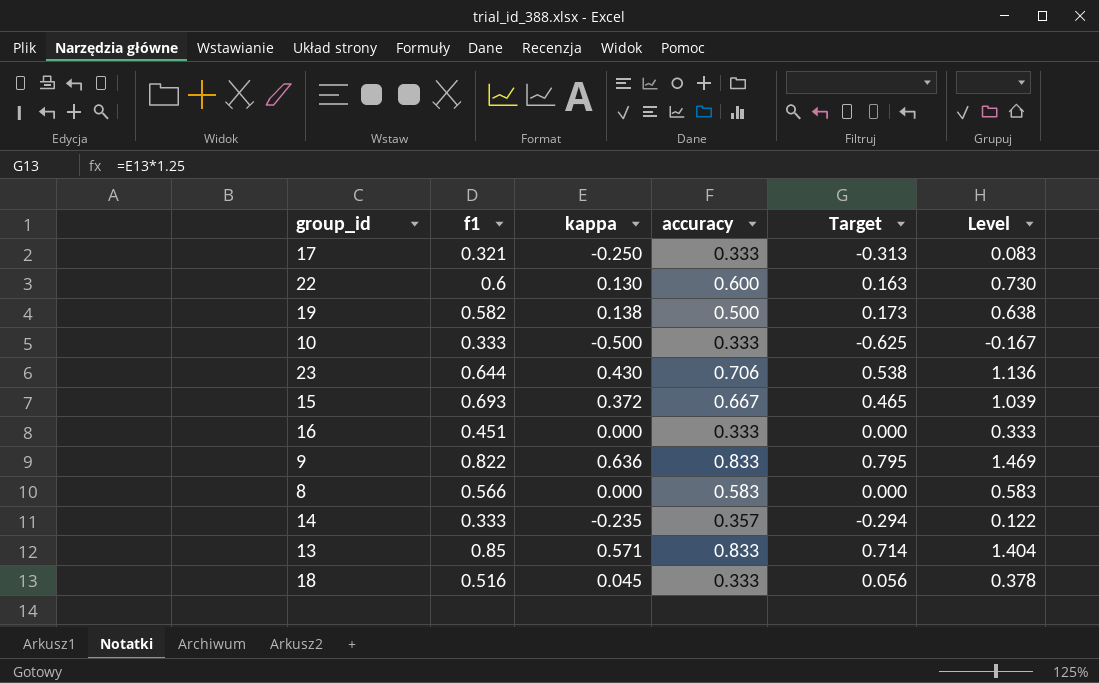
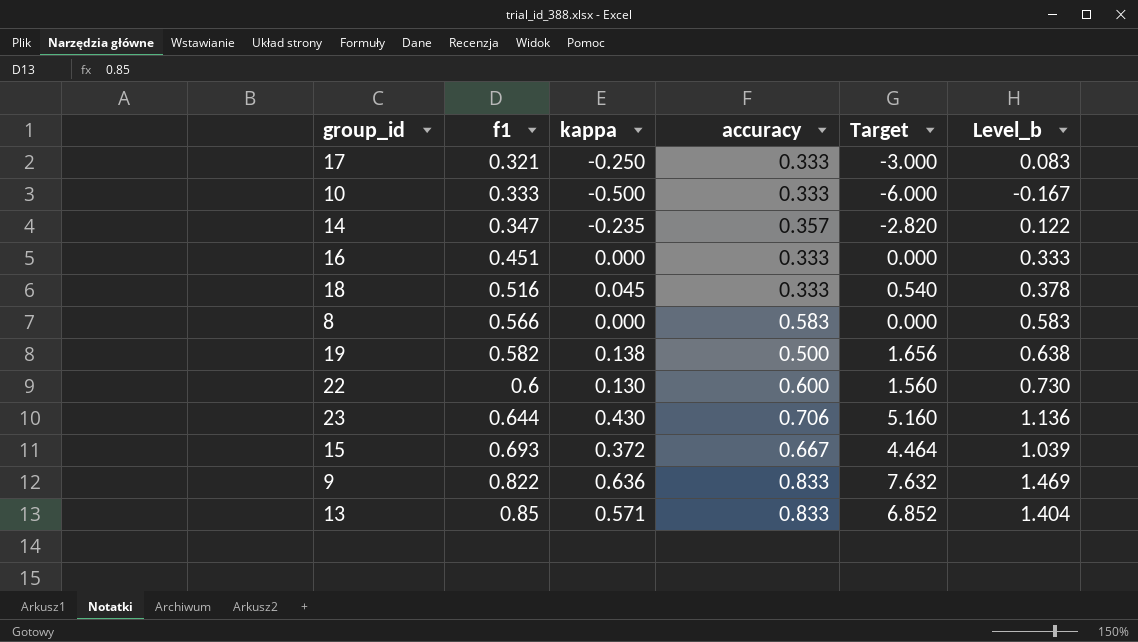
row order: none -> f1 ascending
column Target | formula: [kappa] * 1.25 -> [kappa] * 12
column name: Level -> Level_b
14 | f1: 0.333 -> 0.347

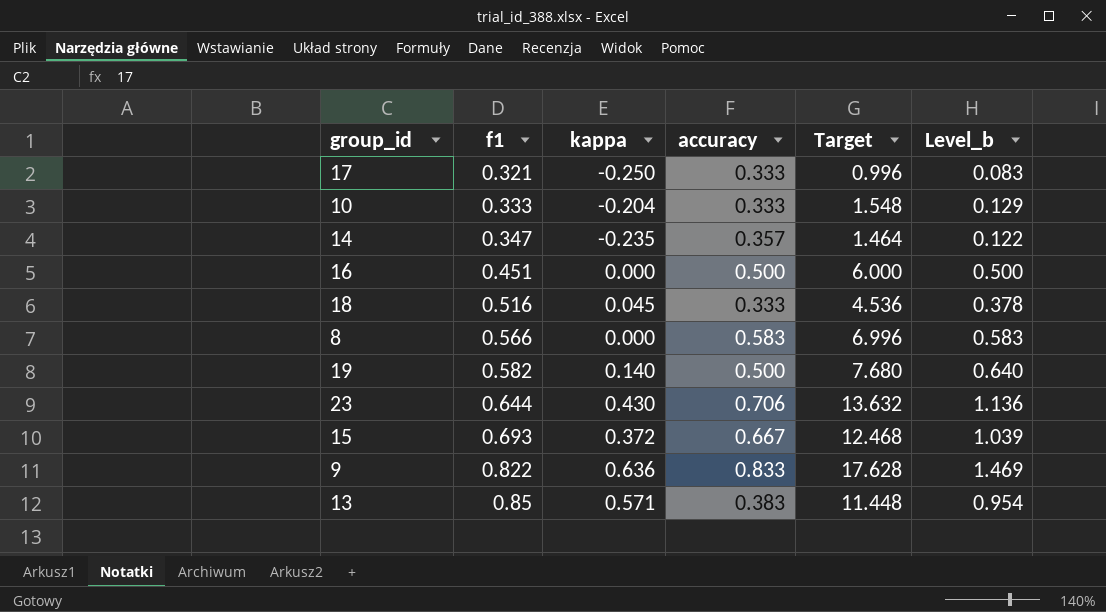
column Target | formula: [kappa] * 12 -> [Level_b] * 12
row 22: 0.6 | 0.130 | 0.600 | 1.560 | 0.730 -> none
10 | kappa: -0.500 -> -0.204
10 | Level_b: -0.167 -> 0.129
16 | accuracy: 0.333 -> 0.500
16 | Level_b: 0.333 -> 0.500
19 | kappa: 0.138 -> 0.140
19 | Level_b: 0.638 -> 0.640
13 | accuracy: 0.833 -> 0.383
13 | Level_b: 1.404 -> 0.954

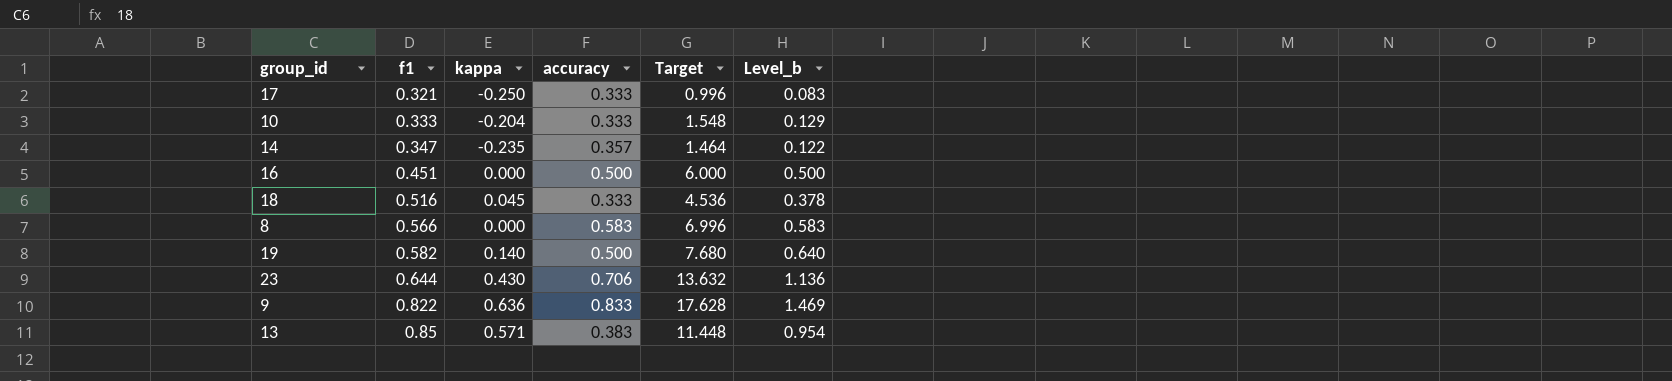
row 15: 0.693 | 0.372 | 0.667 | 12.468 | 1.039 -> none

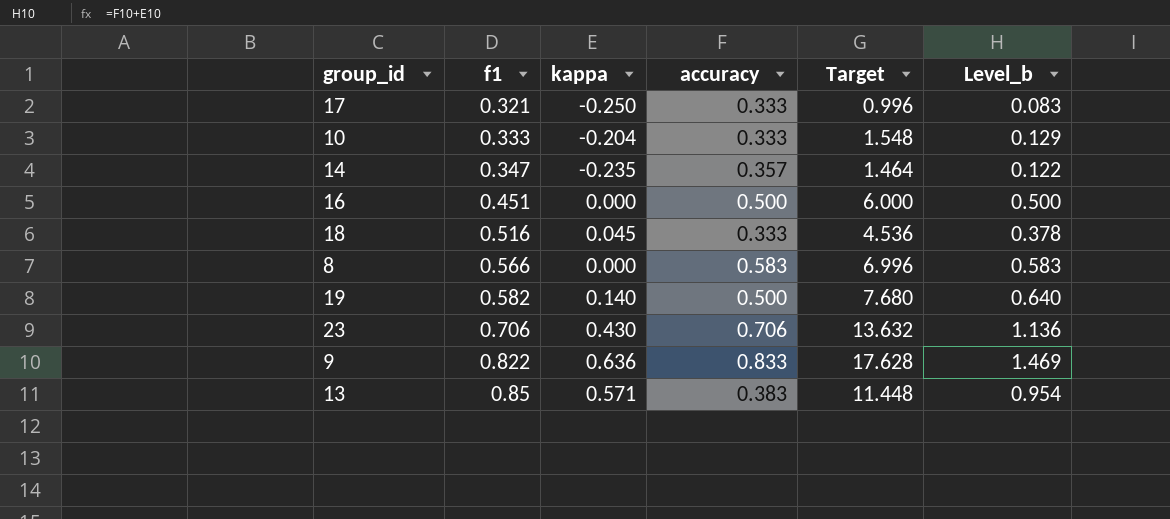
23 | f1: 0.644 -> 0.706

